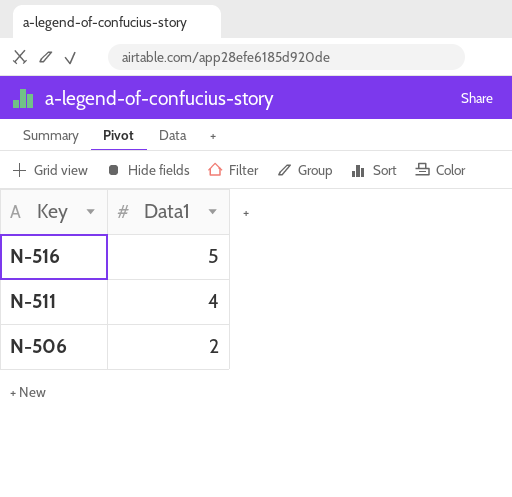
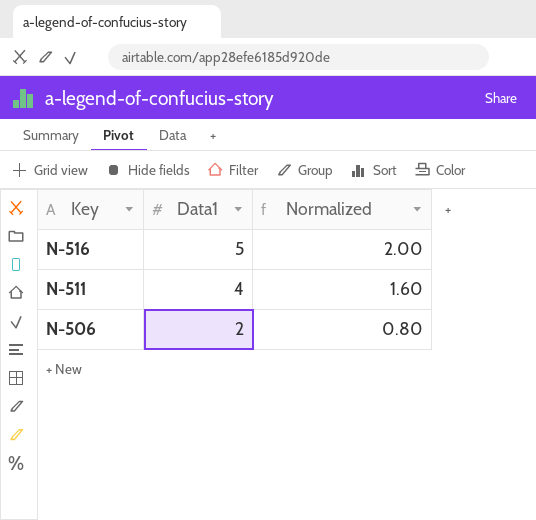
column Normalized | formula: none -> [Data1] * 0.4

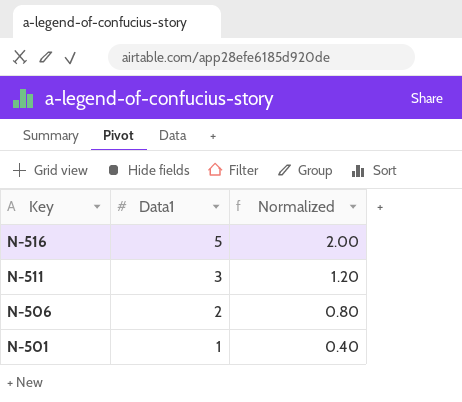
N-511 | Data1: 4 -> 3
N-511 | Normalized: 1.60 -> 1.20
row N-501: none -> 1 | 0.40

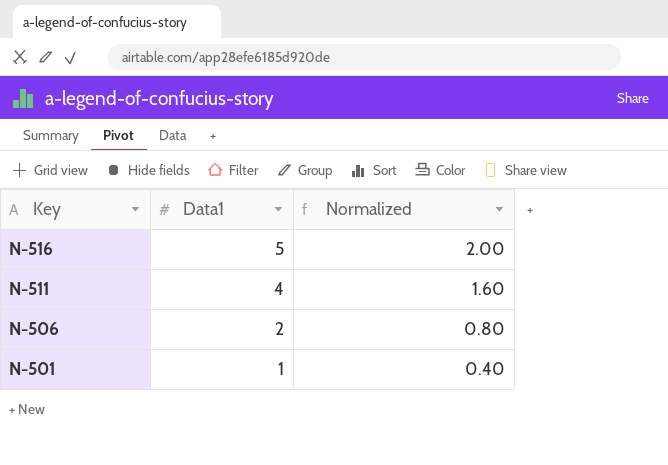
N-511 | Data1: 3 -> 4
N-511 | Normalized: 1.20 -> 1.60

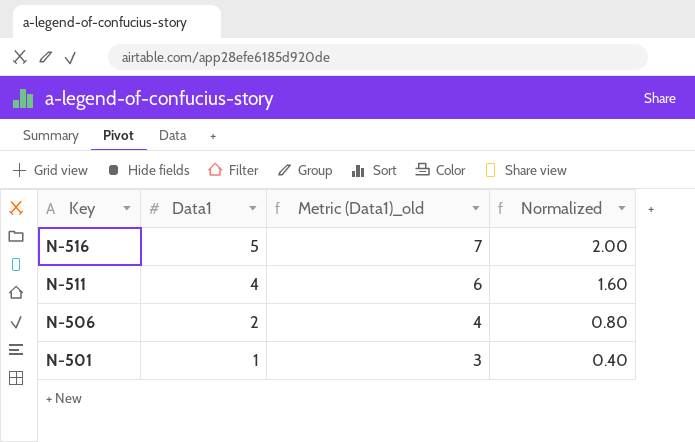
column Metric (Data1)_old | formula: none -> [Data1] + 2

